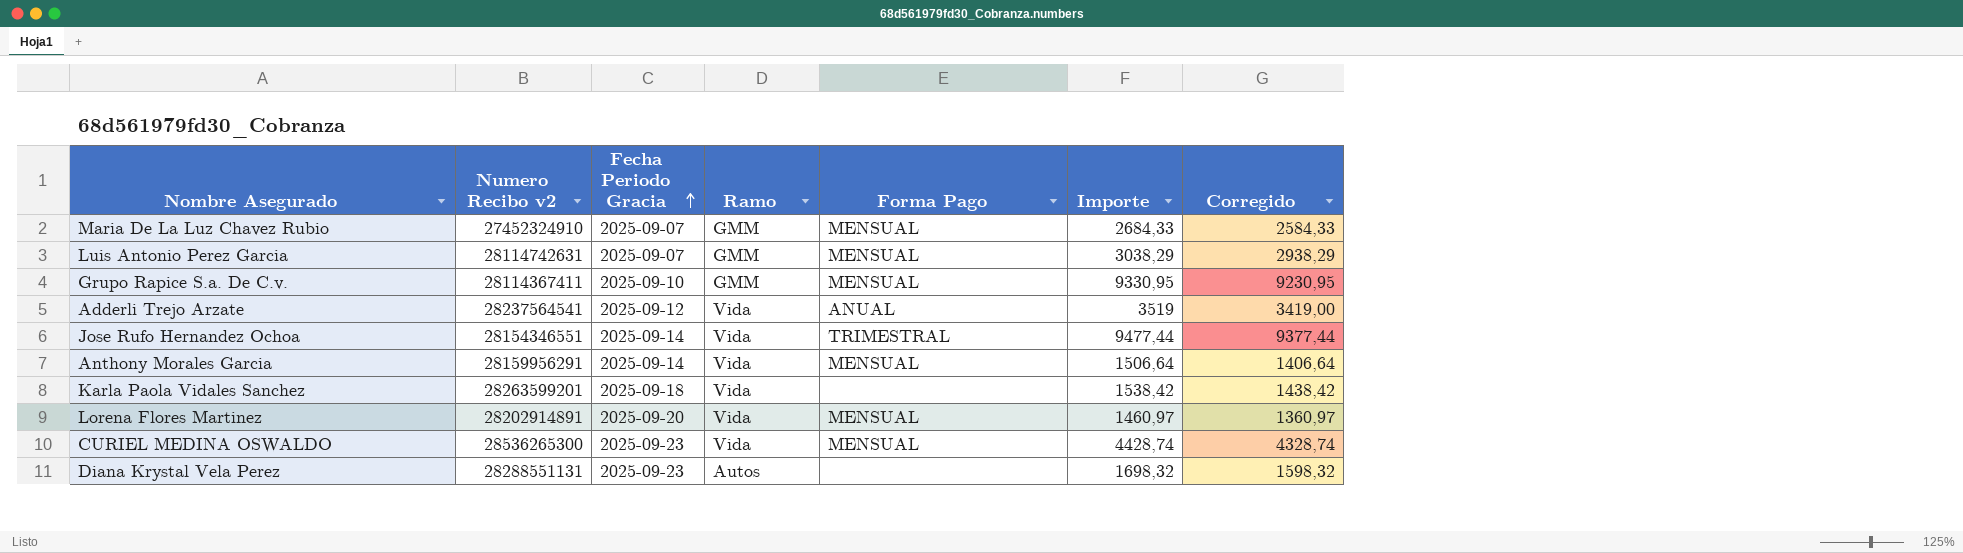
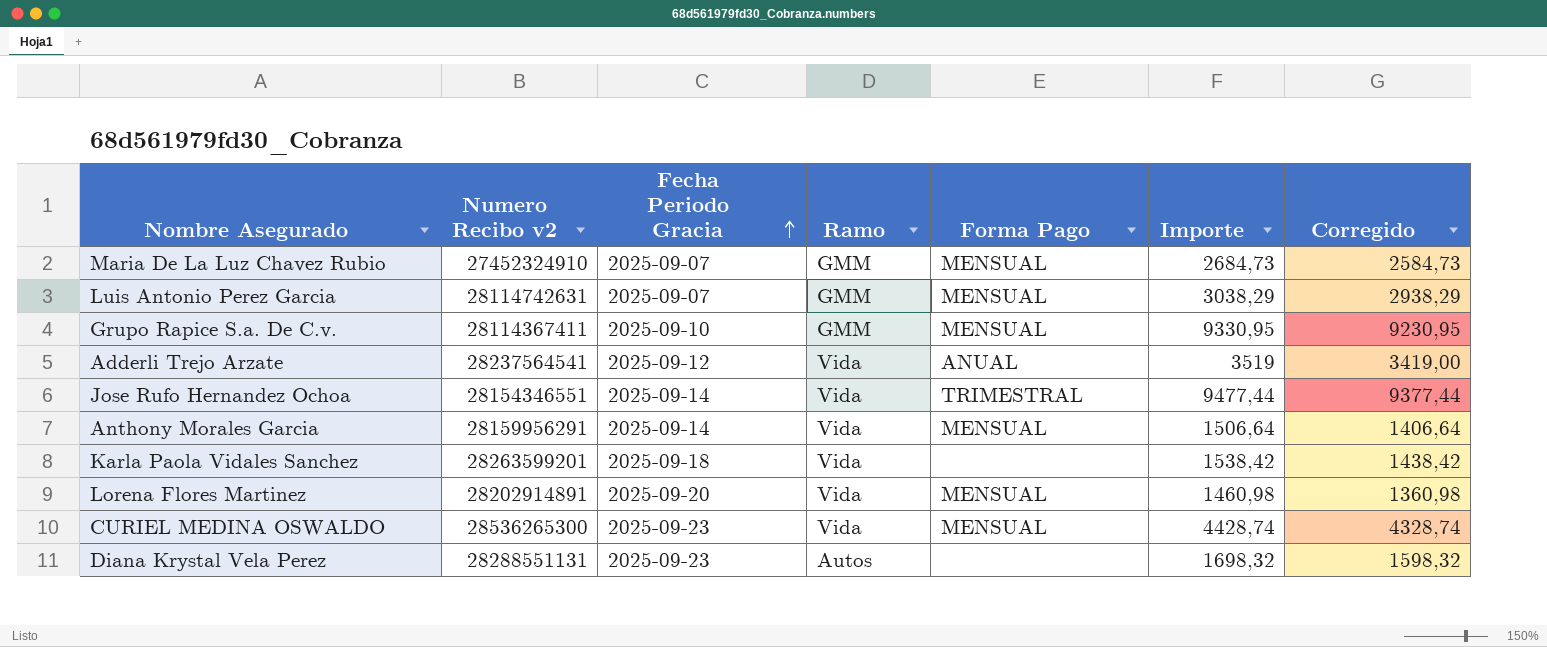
Maria De La Luz Chavez Rubio | Importe: 2684,33 -> 2684,73
Maria De La Luz Chavez Rubio | Corregido: 2584,33 -> 2584,73
Lorena Flores Martinez | Importe: 1460,97 -> 1460,98
Lorena Flores Martinez | Corregido: 1360,97 -> 1360,98

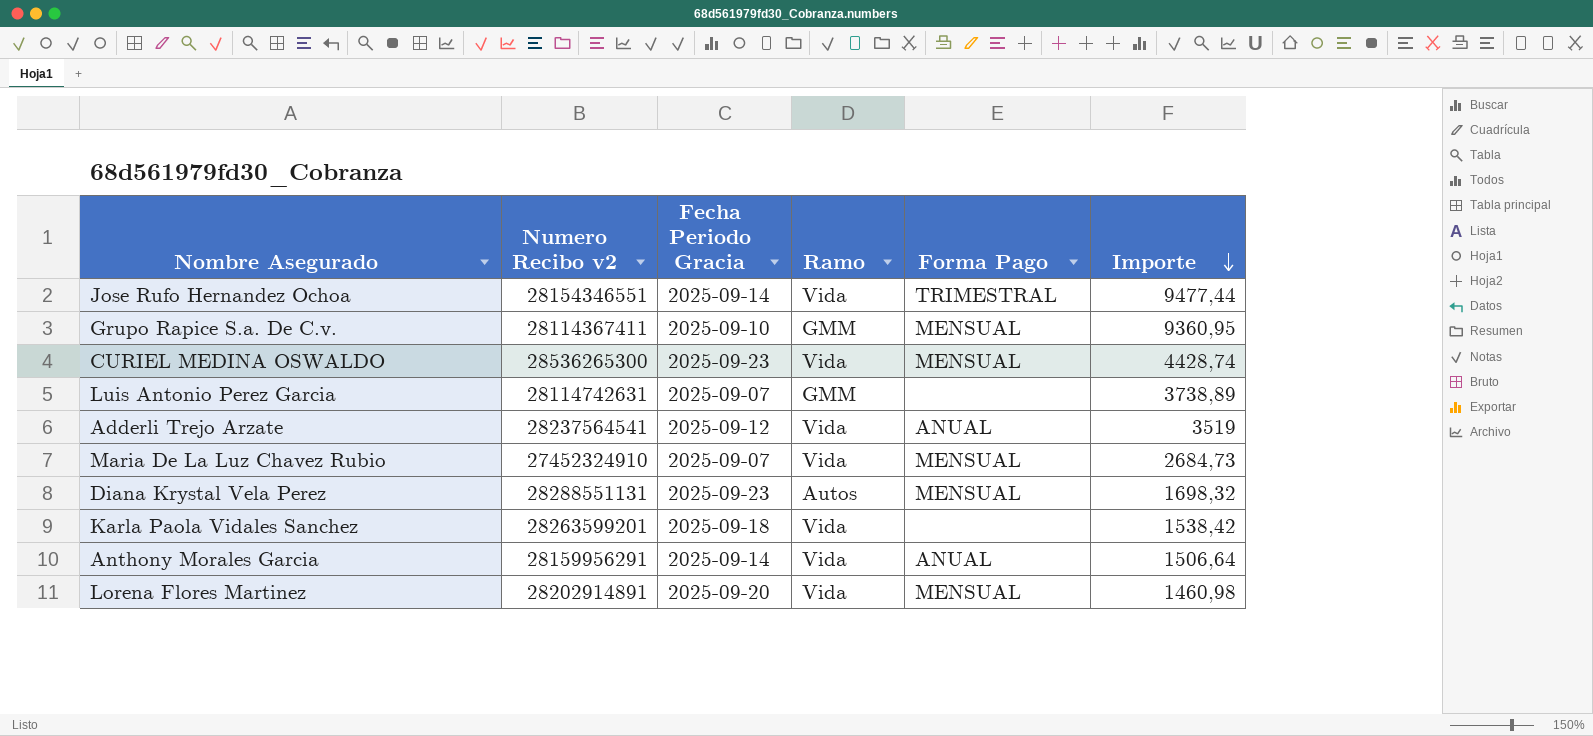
row order: Fecha Periodo Gracia ascending -> Importe descending
column Corregido | formula: [Importe] - 100 -> none
Grupo Rapice S.a. De C.v. | Importe: 9330,95 -> 9360,95
Luis Antonio Perez Garcia | Forma Pago: MENSUAL -> none
Luis Antonio Perez Garcia | Importe: 3038,29 -> 3738,89
Maria De La Luz Chavez Rubio | Ramo: GMM -> Vida
Diana Krystal Vela Perez | Forma Pago: none -> MENSUAL
Anthony Morales Garcia | Forma Pago: MENSUAL -> ANUAL

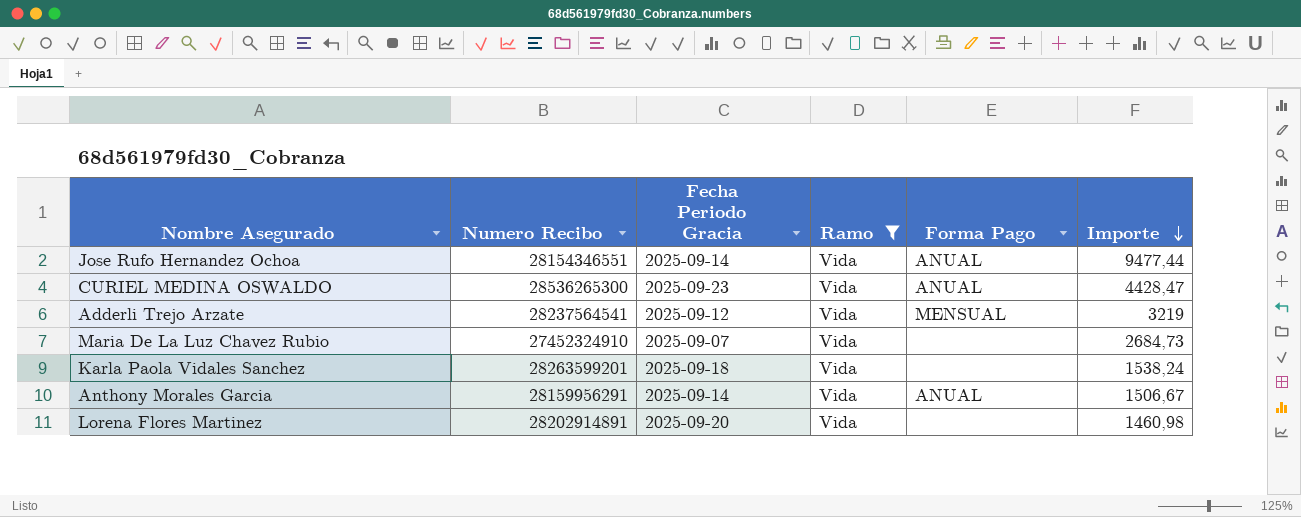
filter: none -> Ramo = Vida
column name: Numero Recibo v2 -> Numero Recibo
Jose Rufo Hernandez Ochoa | Forma Pago: TRIMESTRAL -> ANUAL
CURIEL MEDINA OSWALDO | Forma Pago: MENSUAL -> ANUAL
CURIEL MEDINA OSWALDO | Importe: 4428,74 -> 4428,47
Adderli Trejo Arzate | Forma Pago: ANUAL -> MENSUAL
Adderli Trejo Arzate | Importe: 3519 -> 3219
Maria De La Luz Chavez Rubio | Forma Pago: MENSUAL -> none
Karla Paola Vidales Sanchez | Importe: 1538,42 -> 1538,24
Anthony Morales Garcia | Importe: 1506,64 -> 1506,67
Lorena Flores Martinez | Forma Pago: MENSUAL -> none

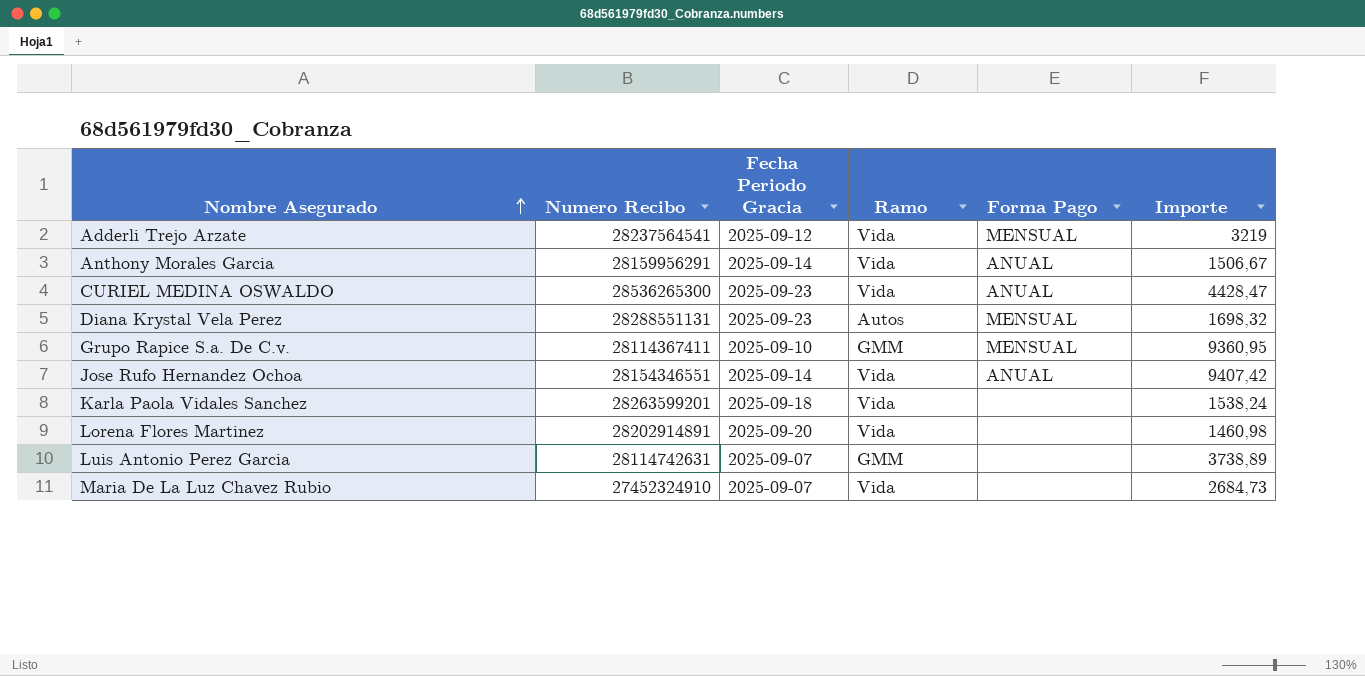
filter: Ramo = Vida -> none
row order: Importe descending -> Nombre Asegurado ascending
Jose Rufo Hernandez Ochoa | Importe: 9477,44 -> 9407,42

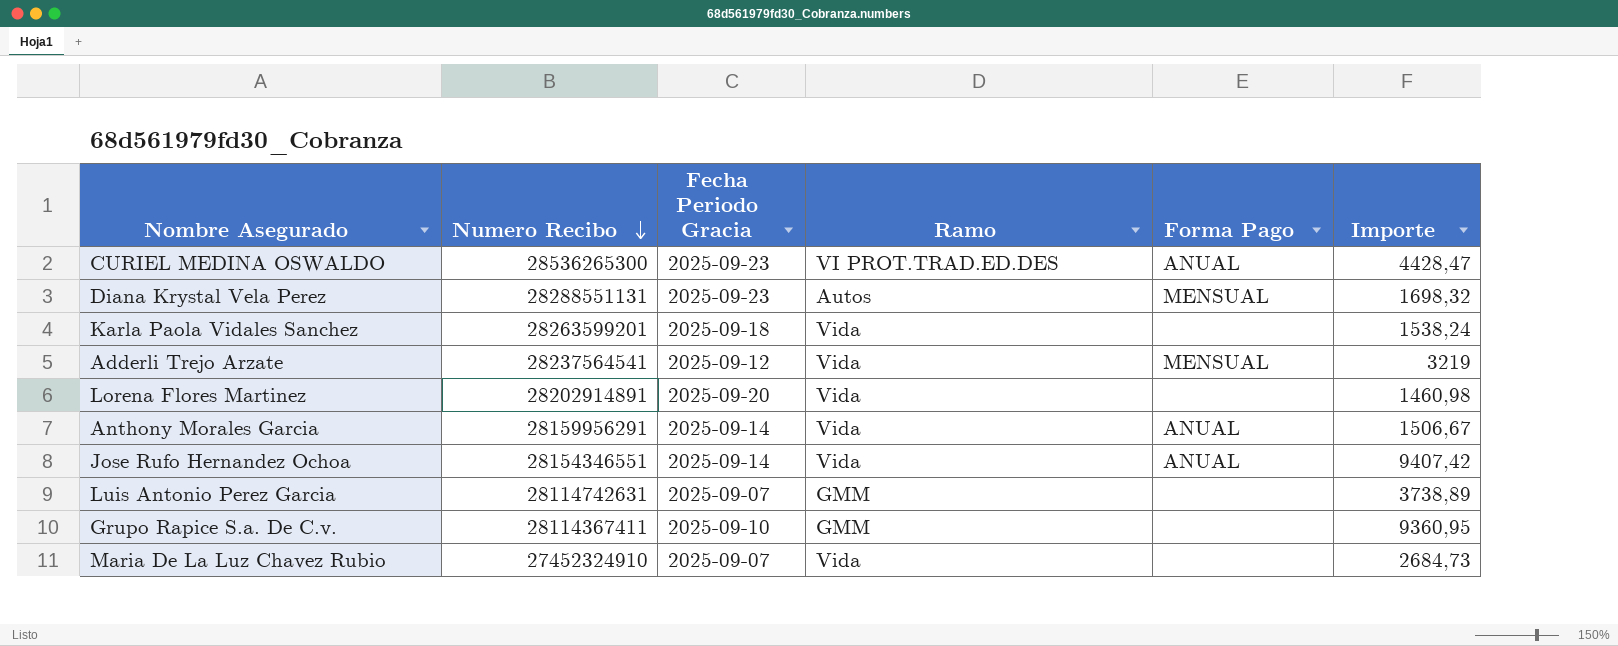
row order: Nombre Asegurado ascending -> Numero Recibo descending
CURIEL MEDINA OSWALDO | Ramo: Vida -> VI PROT.TRAD.ED.DES
Grupo Rapice S.a. De C.v. | Forma Pago: MENSUAL -> none

